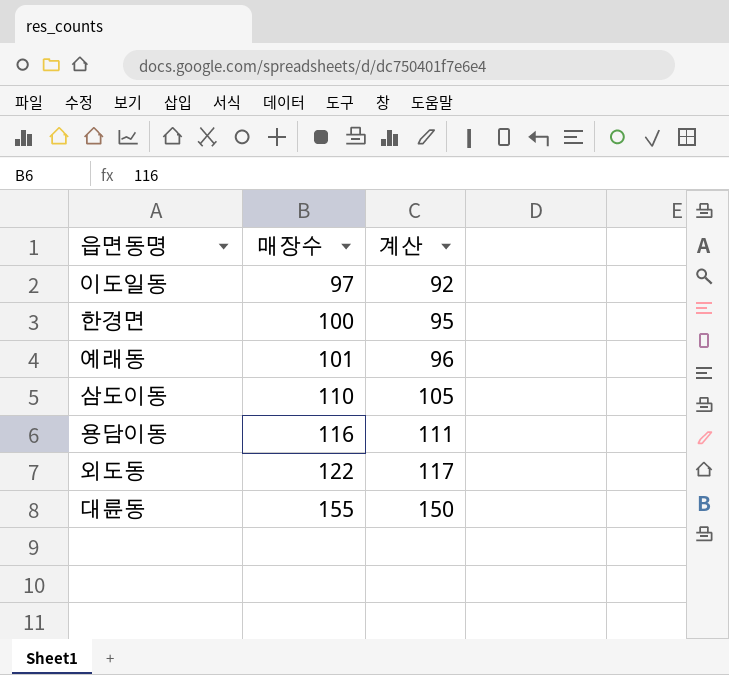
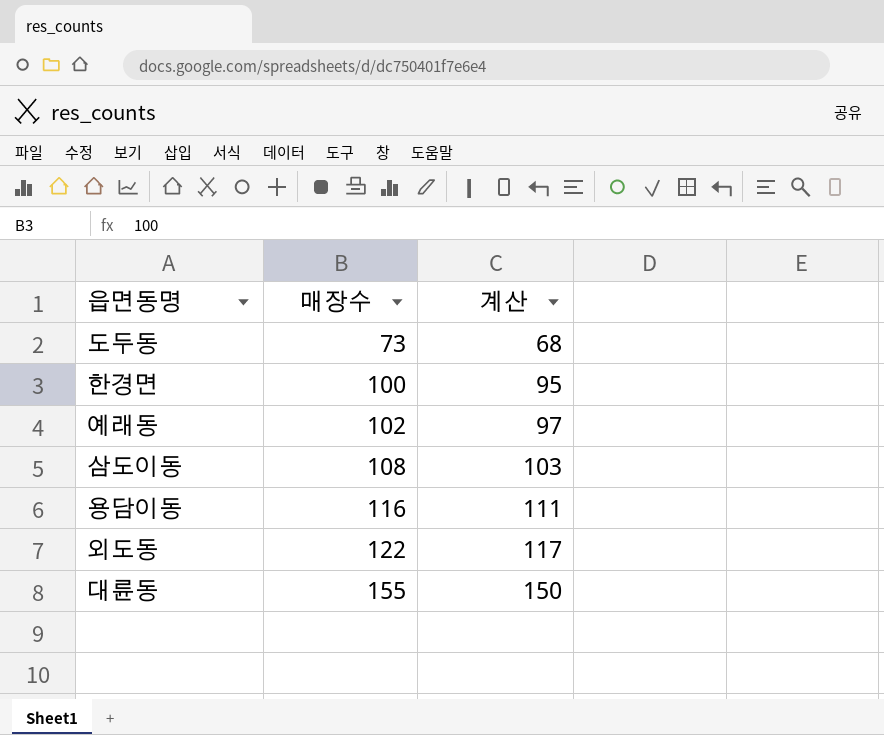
row 이도일동: 97 | 92 -> none
row 도두동: none -> 73 | 68
예래동 | 매장수: 101 -> 102
예래동 | 계산: 96 -> 97
삼도이동 | 매장수: 110 -> 108
삼도이동 | 계산: 105 -> 103

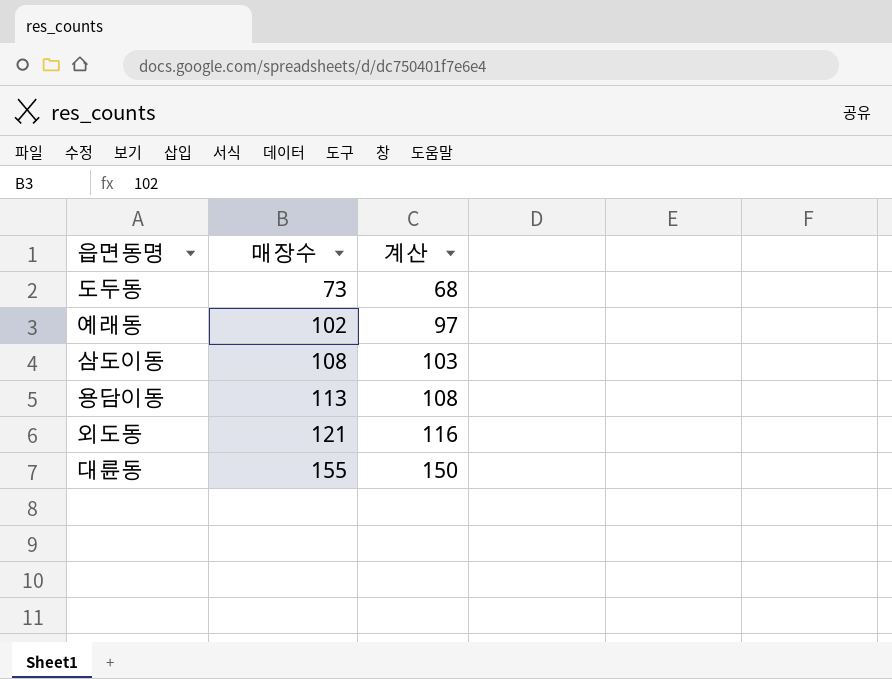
row 한경면: 100 | 95 -> none
용담이동 | 매장수: 116 -> 113
용담이동 | 계산: 111 -> 108
외도동 | 매장수: 122 -> 121
외도동 | 계산: 117 -> 116

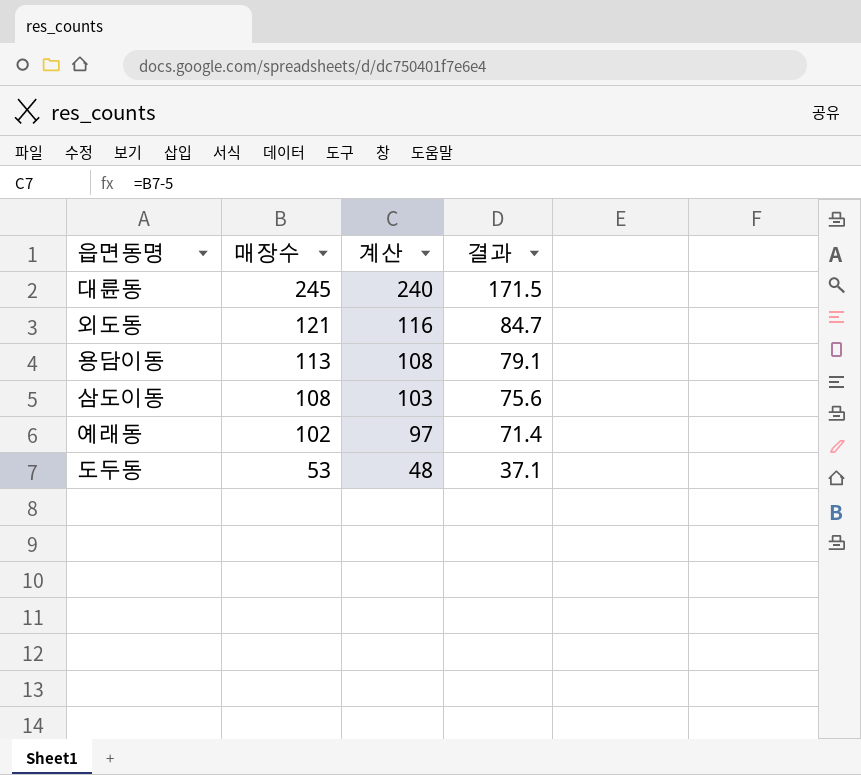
row order: 매장수 ascending -> 매장수 descending
column 결과 | formula: none -> [매장수] * 0.7
대륜동 | 매장수: 155 -> 245
대륜동 | 계산: 150 -> 240
도두동 | 매장수: 73 -> 53
도두동 | 계산: 68 -> 48

